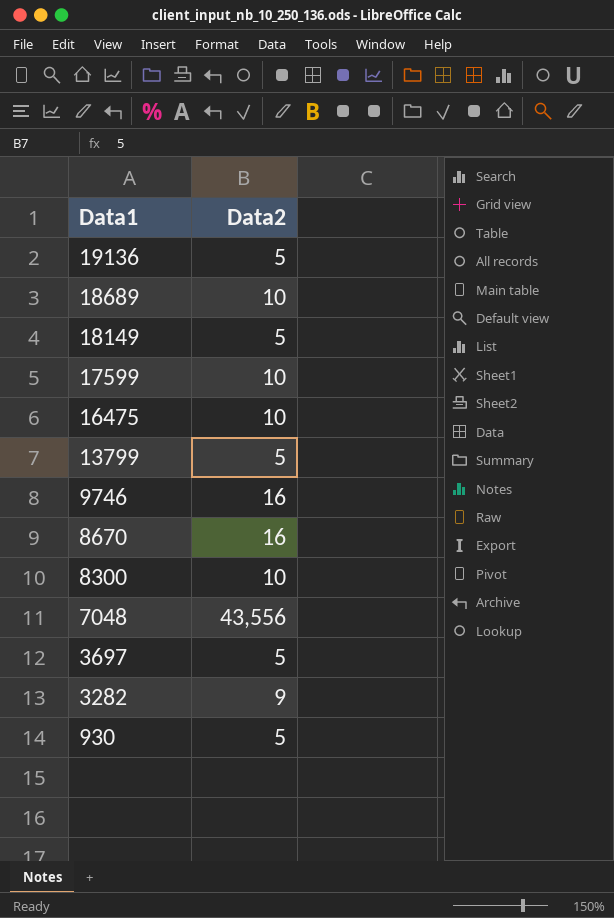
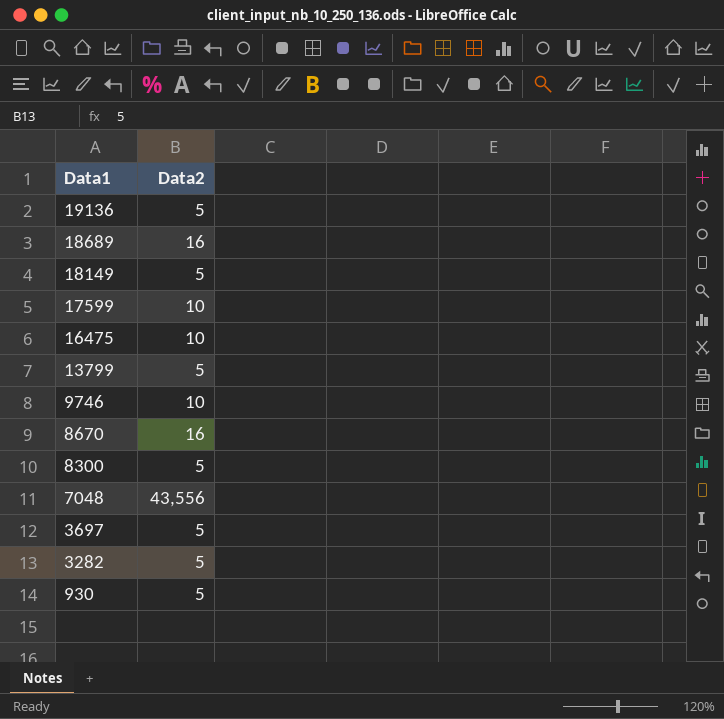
18689 | Data2: 10 -> 16
9746 | Data2: 16 -> 10
8300 | Data2: 10 -> 5
3282 | Data2: 9 -> 5

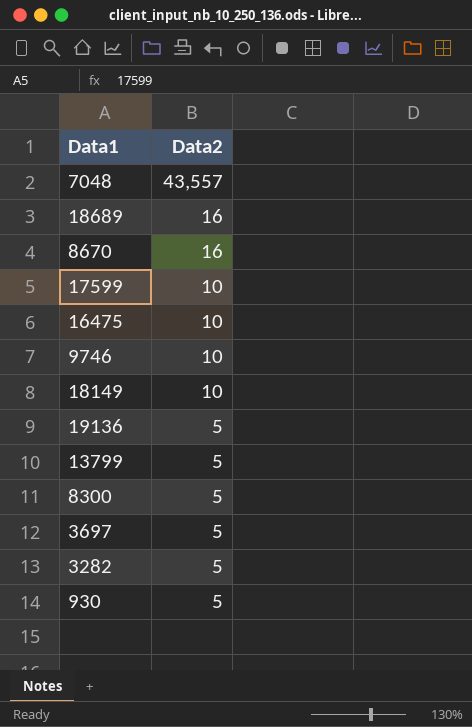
row order: Data1 descending -> Data2 descending
7048 | Data2: 43,556 -> 43,557
18149 | Data2: 5 -> 10

